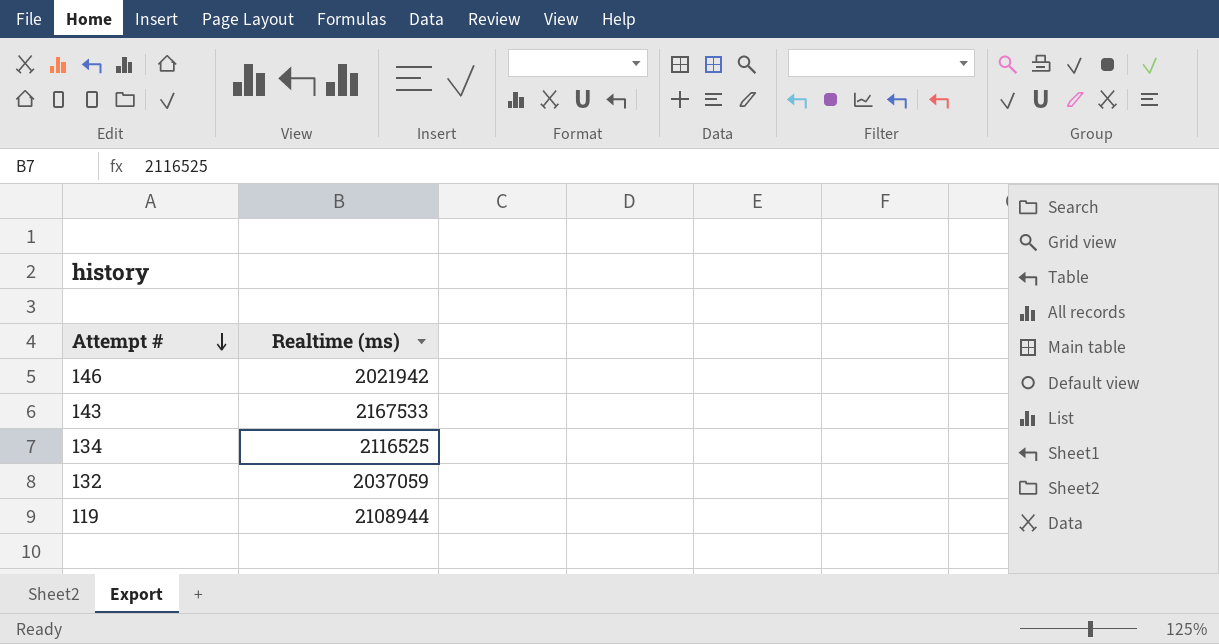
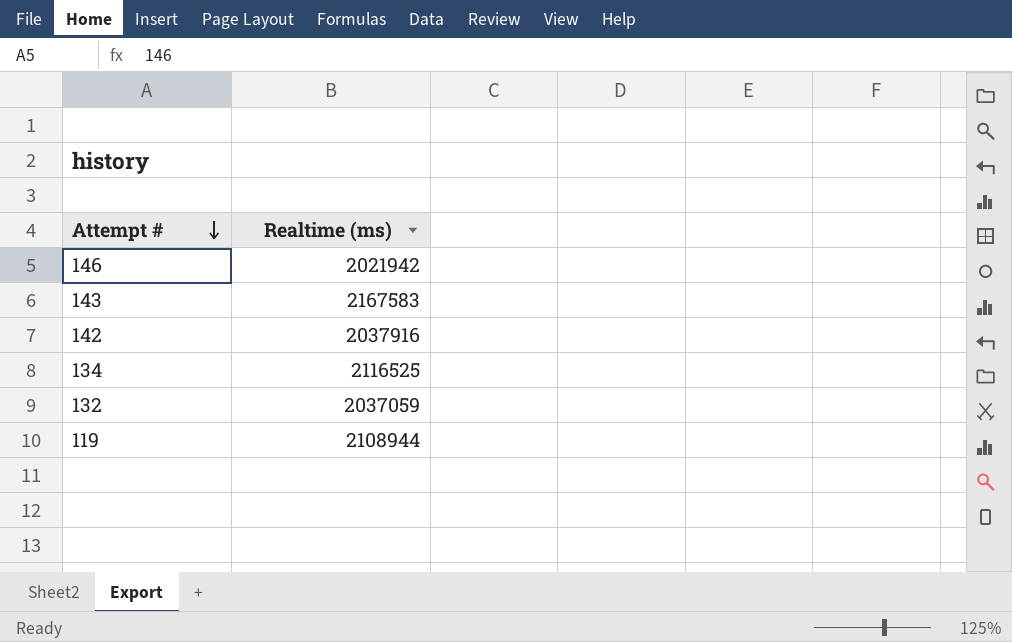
143 | Realtime (ms): 2167533 -> 2167583
row 142: none -> 2037916

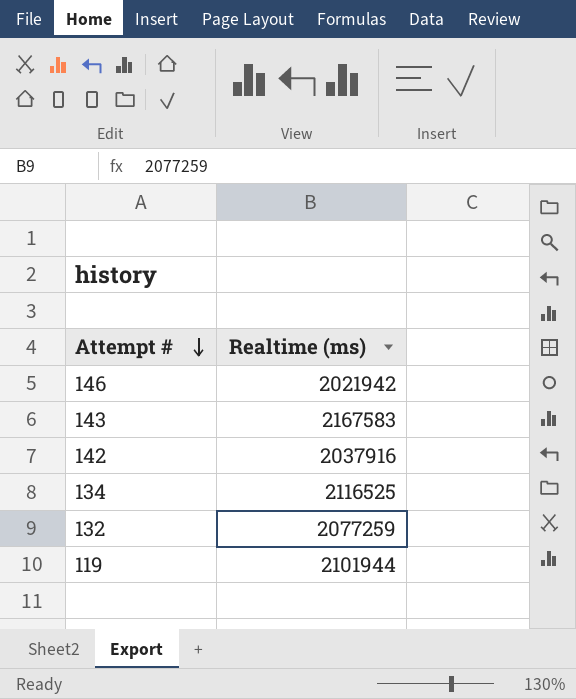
132 | Realtime (ms): 2037059 -> 2077259
119 | Realtime (ms): 2108944 -> 2101944

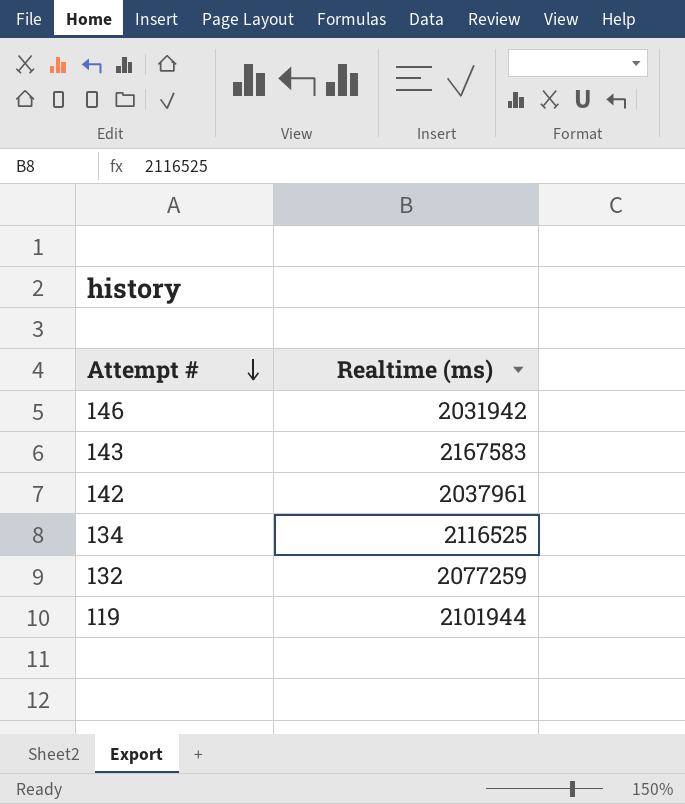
146 | Realtime (ms): 2021942 -> 2031942
142 | Realtime (ms): 2037916 -> 2037961

